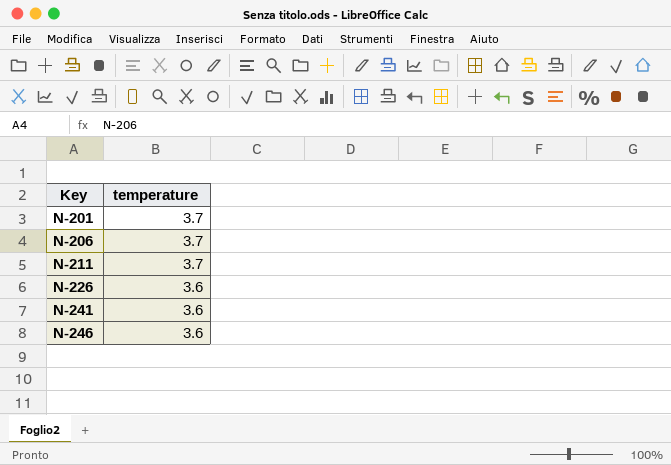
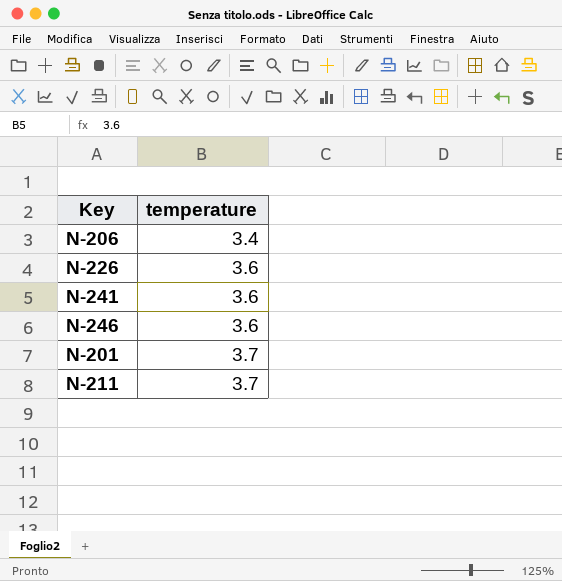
row order: Key ascending -> temperature ascending
N-206 | temperature: 3.7 -> 3.4

